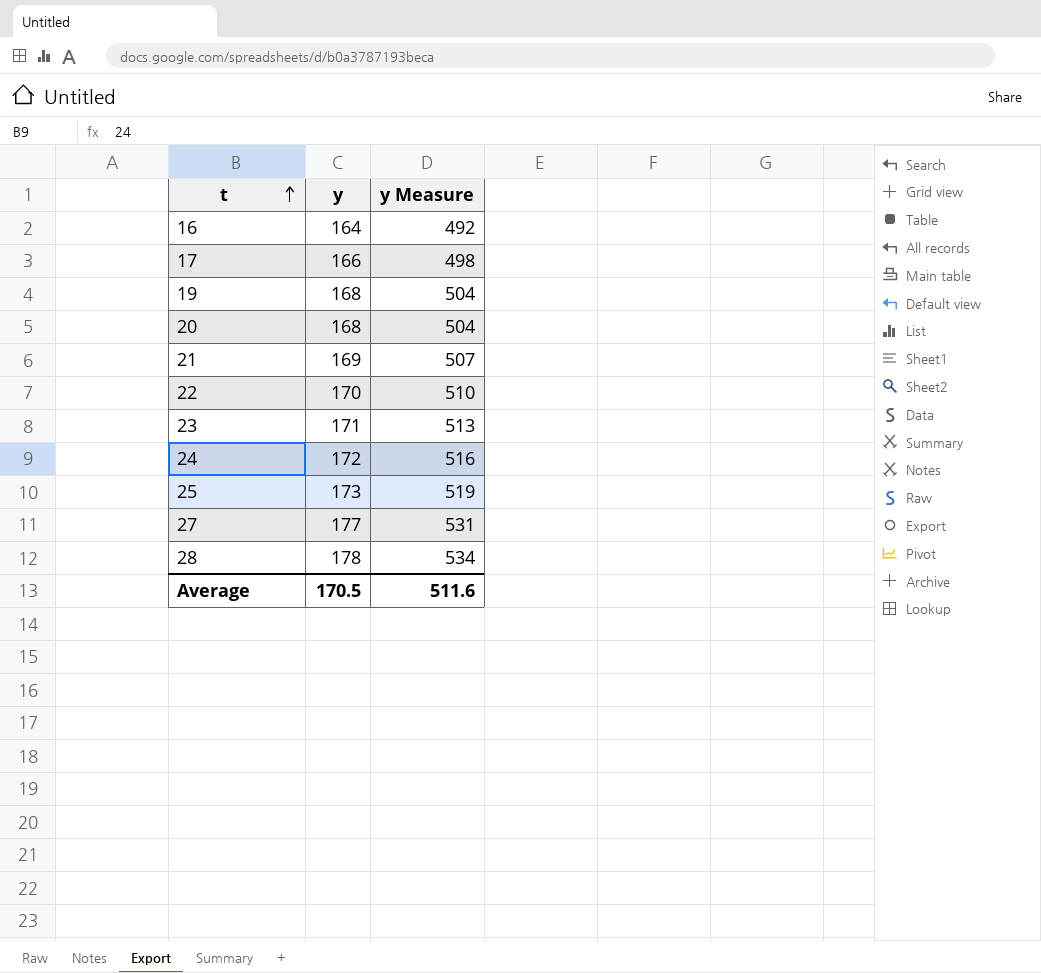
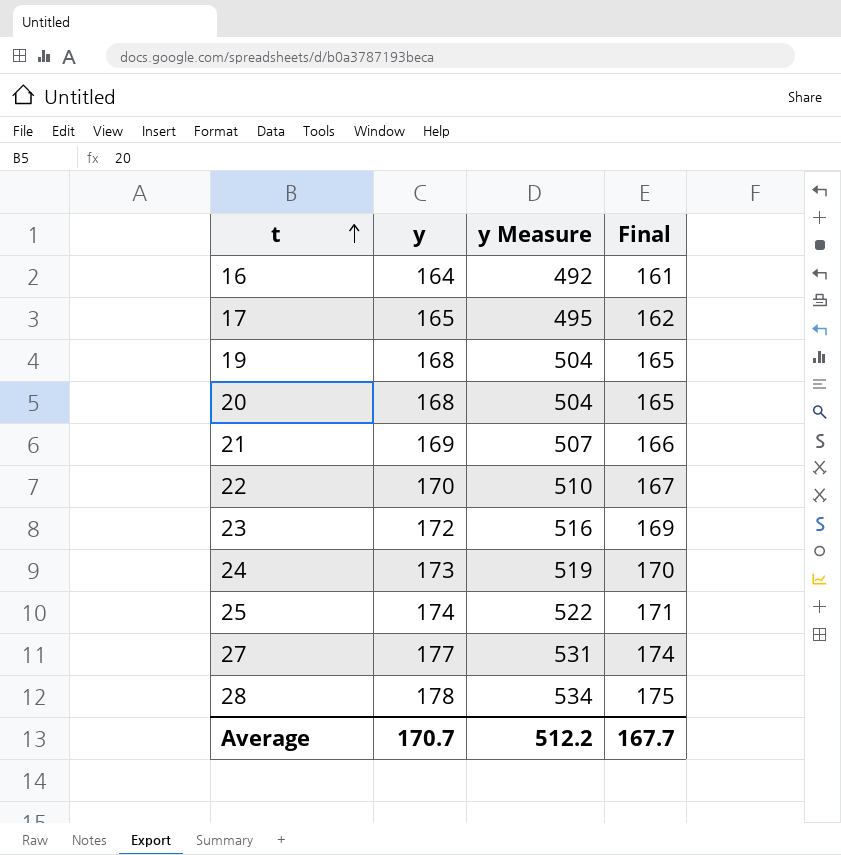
column Final | formula: none -> [y] - 3
17 | y: 166 -> 165
17 | y Measure: 498 -> 495
23 | y: 171 -> 172
23 | y Measure: 513 -> 516
24 | y: 172 -> 173
24 | y Measure: 516 -> 519
25 | y: 173 -> 174
25 | y Measure: 519 -> 522
Average | y: 170.5 -> 170.7
Average | y Measure: 511.6 -> 512.2

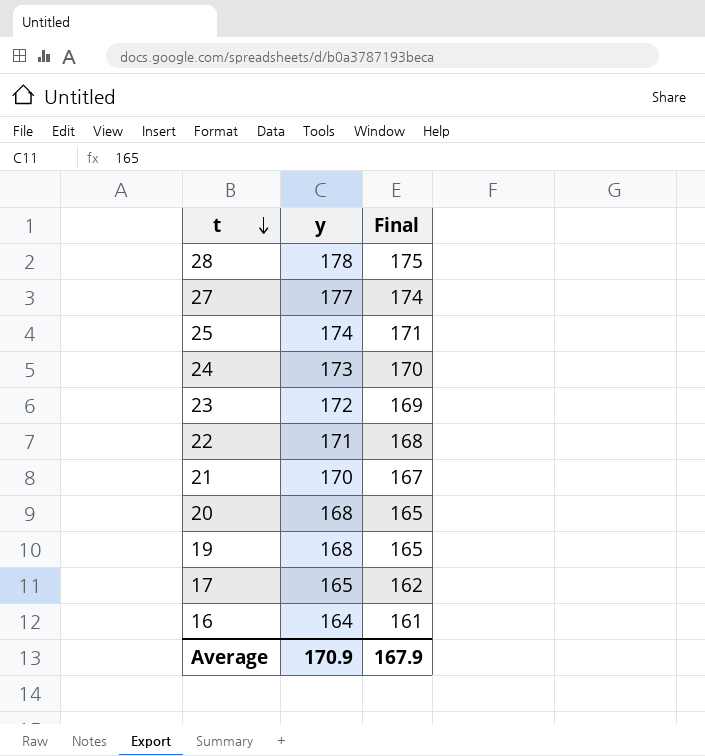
row order: t ascending -> t descending
column y Measure | formula: [y] * 3 -> none
22 | y: 170 -> 171
22 | Final: 167 -> 168
21 | y: 169 -> 170
21 | Final: 166 -> 167
Average | y: 170.7 -> 170.9
Average | Final: 167.7 -> 167.9

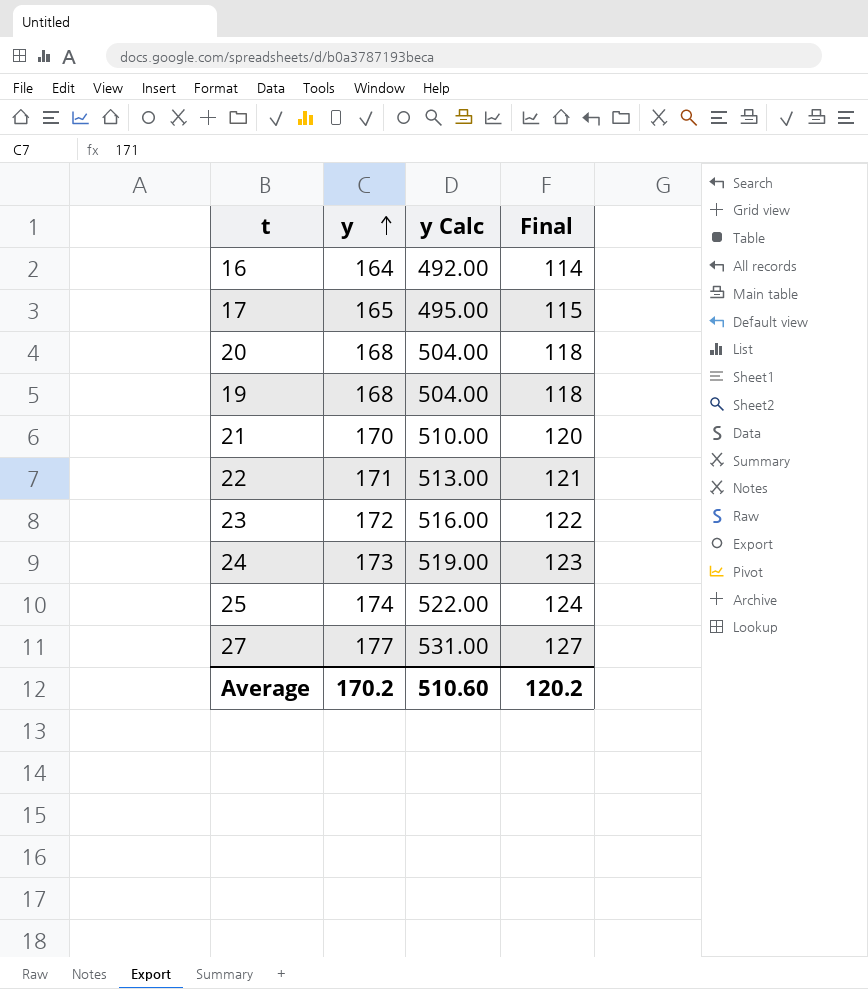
row order: t descending -> y ascending
column y Calc | formula: none -> [y] * 3
column Final | formula: [y] - 3 -> [y] - 50
row 28: 178 | 175 -> none
Average | y: 170.9 -> 170.2
Average | Final: 167.9 -> 120.2

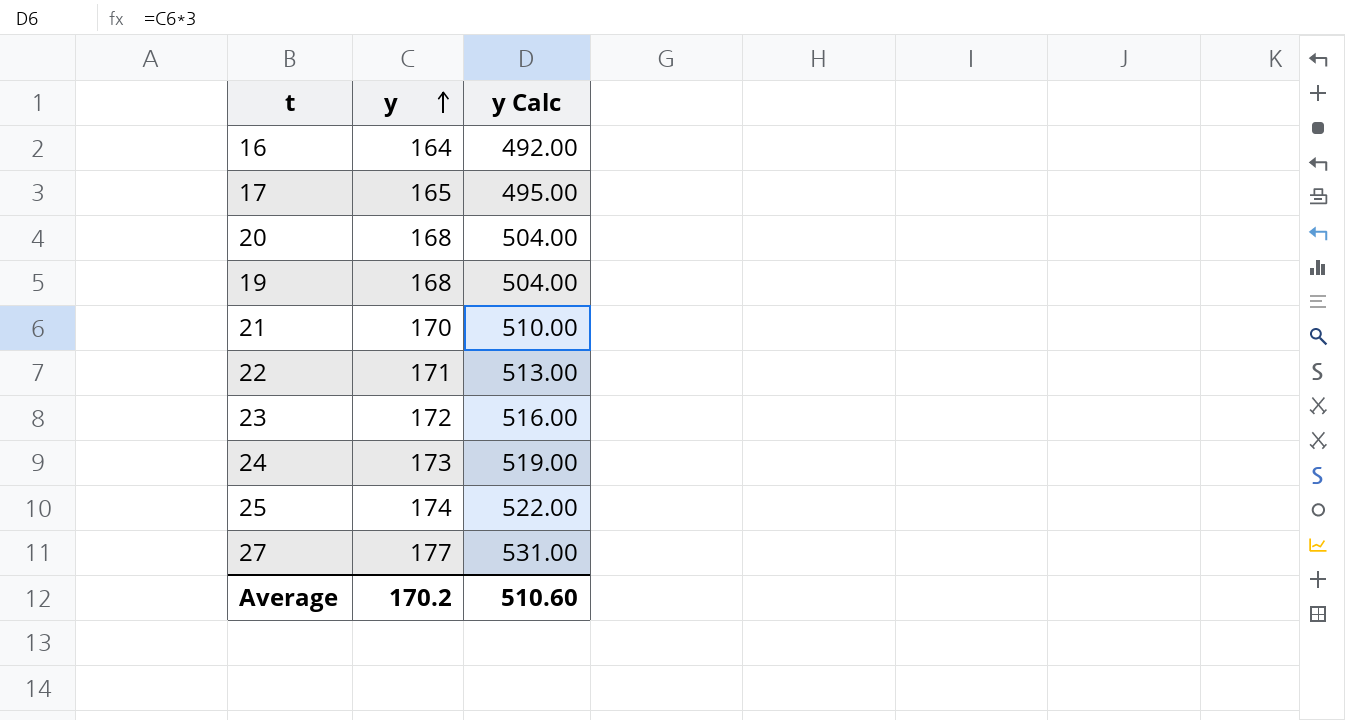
column Final | formula: [y] - 50 -> none

